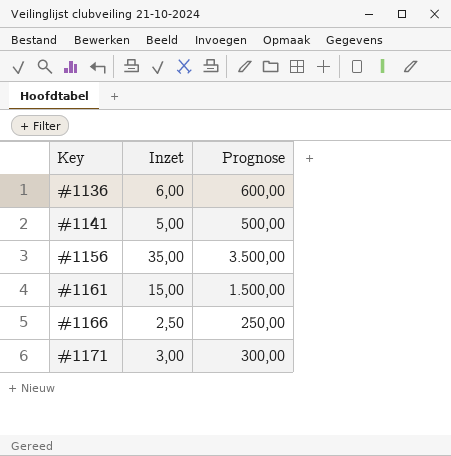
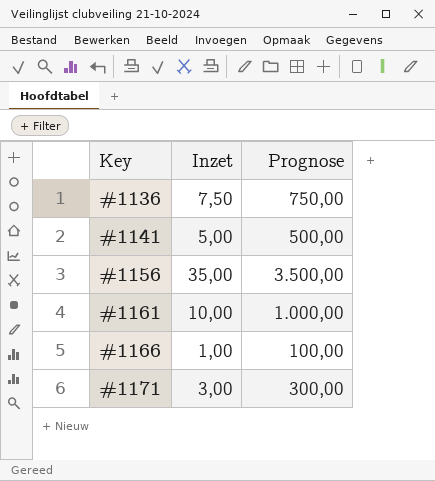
#1136 | Inzet: 6,00 -> 7,50
#1136 | Prognose: 600,00 -> 750,00
#1161 | Inzet: 15,00 -> 10,00
#1161 | Prognose: 1.500,00 -> 1.000,00
#1166 | Inzet: 2,50 -> 1,00
#1166 | Prognose: 250,00 -> 100,00

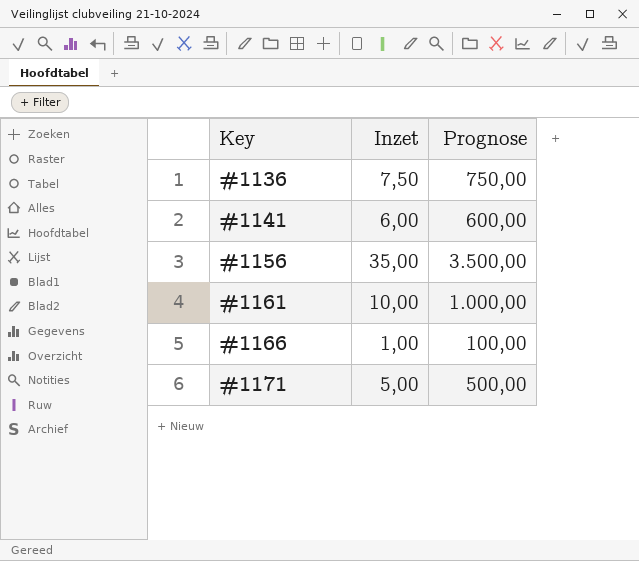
#1141 | Inzet: 5,00 -> 6,00
#1141 | Prognose: 500,00 -> 600,00
#1171 | Inzet: 3,00 -> 5,00
#1171 | Prognose: 300,00 -> 500,00

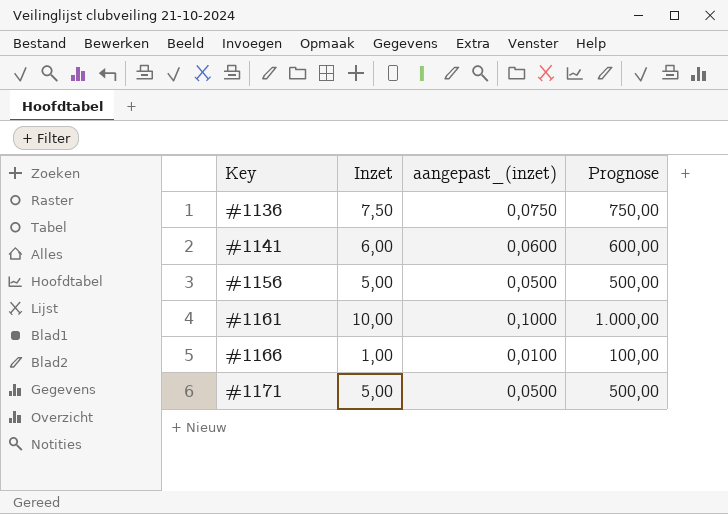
column aangepast_(inzet) | formula: none -> [Inzet] * 0,01
#1156 | Inzet: 35,00 -> 5,00
#1156 | Prognose: 3.500,00 -> 500,00

